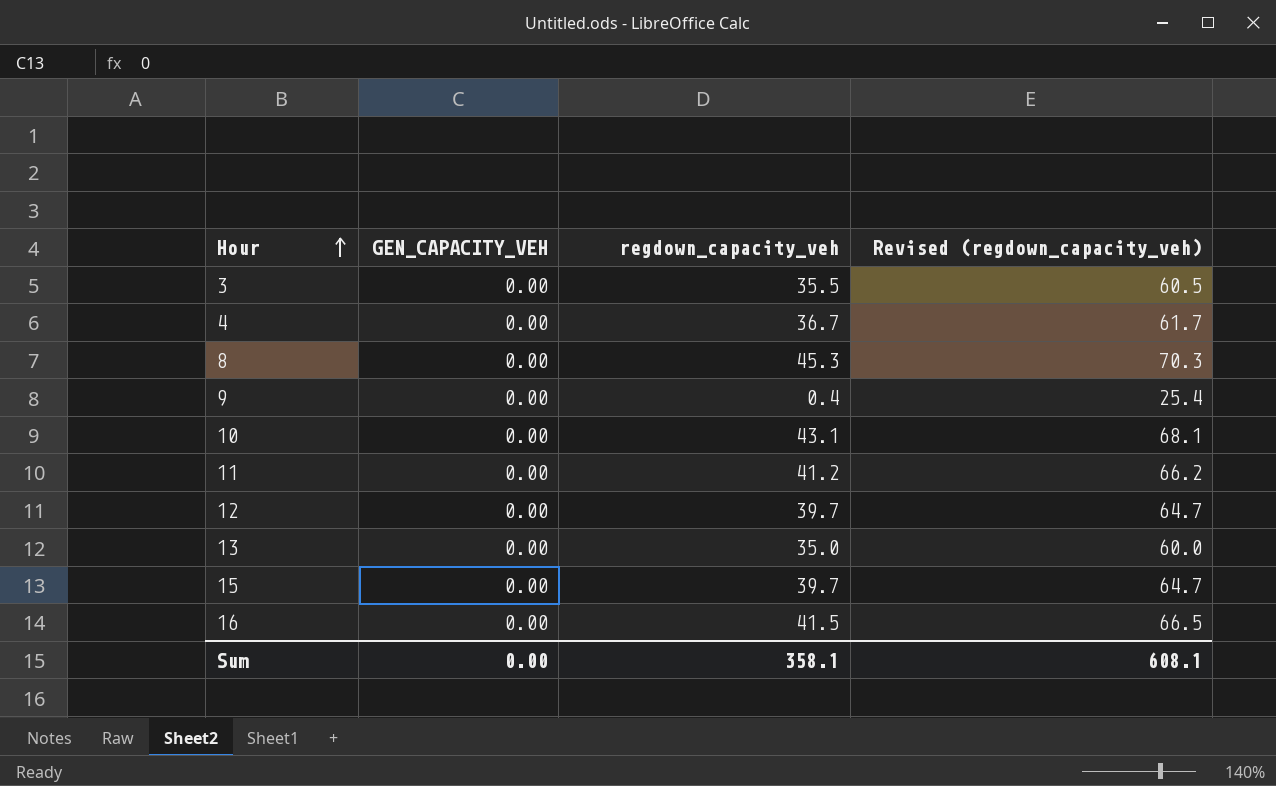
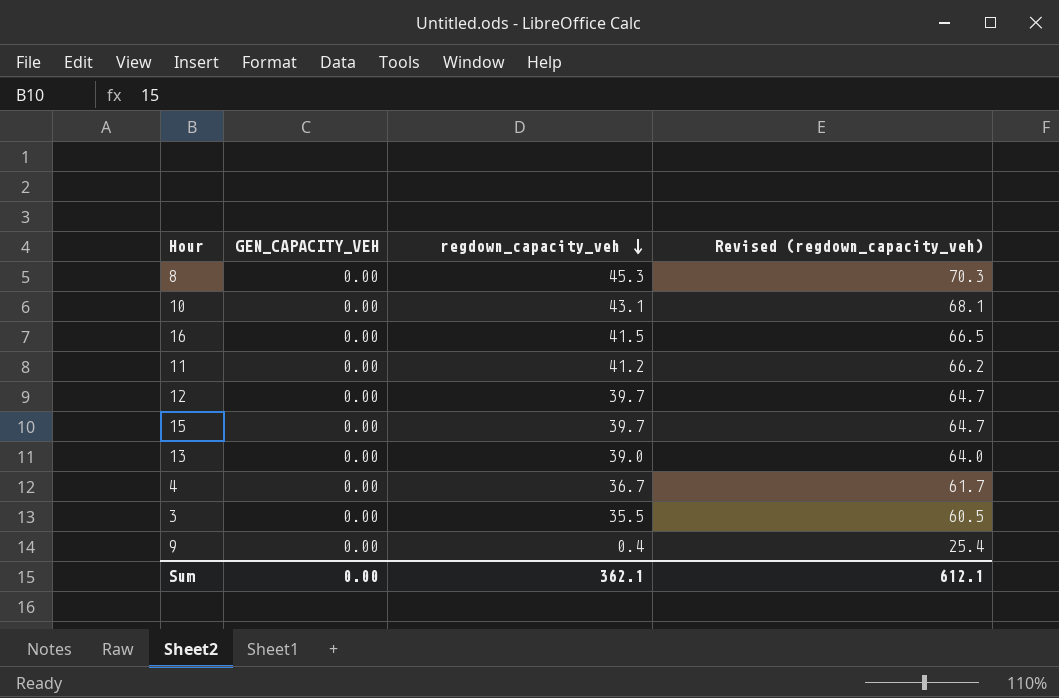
row order: Hour ascending -> regdown_capacity_veh descending
13 | regdown_capacity_veh: 35.0 -> 39.0
13 | Revised (regdown_capacity_veh): 60.0 -> 64.0
Sum | regdown_capacity_veh: 358.1 -> 362.1
Sum | Revised (regdown_capacity_veh): 608.1 -> 612.1

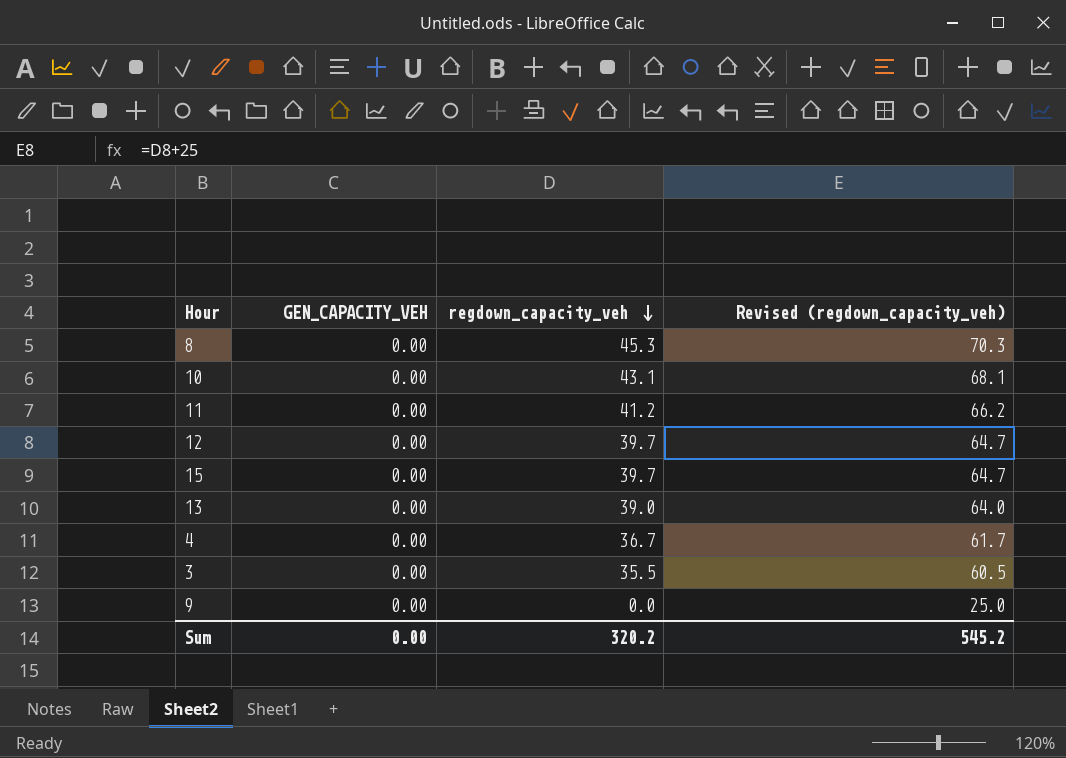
row 16: 0.00 | 41.5 | 66.5 -> none
9 | regdown_capacity_veh: 0.4 -> 0.0
9 | Revised (regdown_capacity_veh): 25.4 -> 25.0
Sum | regdown_capacity_veh: 362.1 -> 320.2
Sum | Revised (regdown_capacity_veh): 612.1 -> 545.2

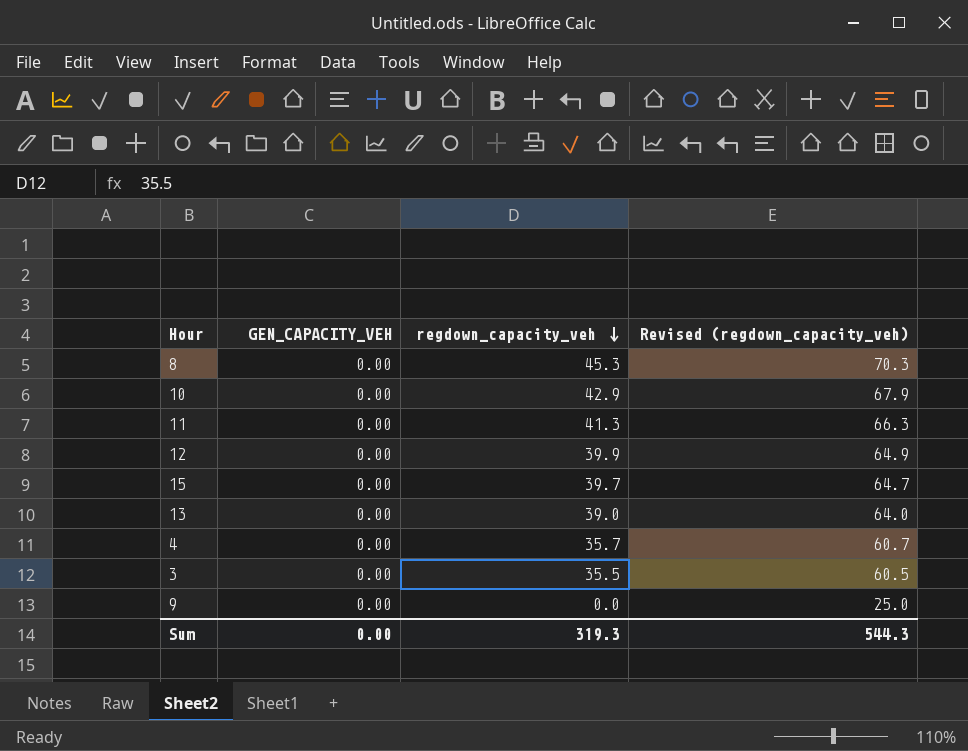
10 | regdown_capacity_veh: 43.1 -> 42.9
10 | Revised (regdown_capacity_veh): 68.1 -> 67.9
11 | regdown_capacity_veh: 41.2 -> 41.3
11 | Revised (regdown_capacity_veh): 66.2 -> 66.3
12 | regdown_capacity_veh: 39.7 -> 39.9
12 | Revised (regdown_capacity_veh): 64.7 -> 64.9
4 | regdown_capacity_veh: 36.7 -> 35.7
4 | Revised (regdown_capacity_veh): 61.7 -> 60.7
Sum | regdown_capacity_veh: 320.2 -> 319.3
Sum | Revised (regdown_capacity_veh): 545.2 -> 544.3

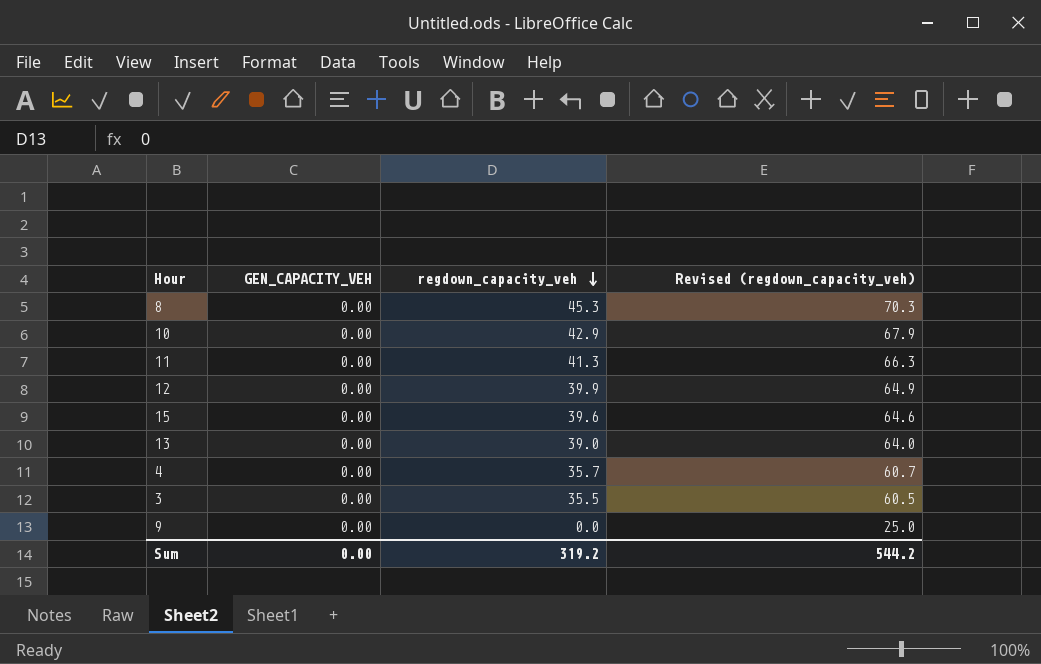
15 | regdown_capacity_veh: 39.7 -> 39.6
15 | Revised (regdown_capacity_veh): 64.7 -> 64.6
Sum | regdown_capacity_veh: 319.3 -> 319.2
Sum | Revised (regdown_capacity_veh): 544.3 -> 544.2

